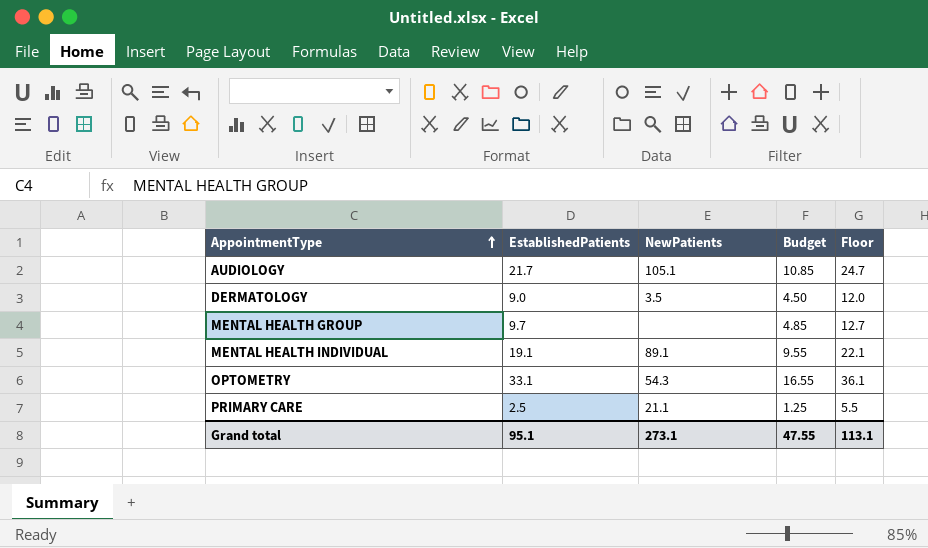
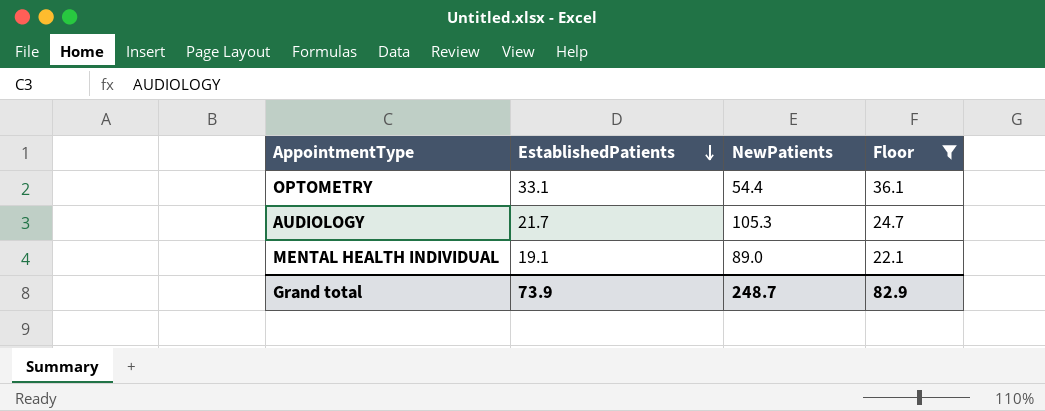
filter: none -> Floor >= 22.1
row order: AppointmentType ascending -> EstablishedPatients descending
column Budget | formula: [EstablishedPatients] * 0.5 -> none
OPTOMETRY | NewPatients: 54.3 -> 54.4
AUDIOLOGY | NewPatients: 105.1 -> 105.3
MENTAL HEALTH INDIVIDUAL | NewPatients: 89.1 -> 89.0
Grand total | EstablishedPatients: 95.1 -> 73.9
Grand total | NewPatients: 273.1 -> 248.7
Grand total | Floor: 113.1 -> 82.9

